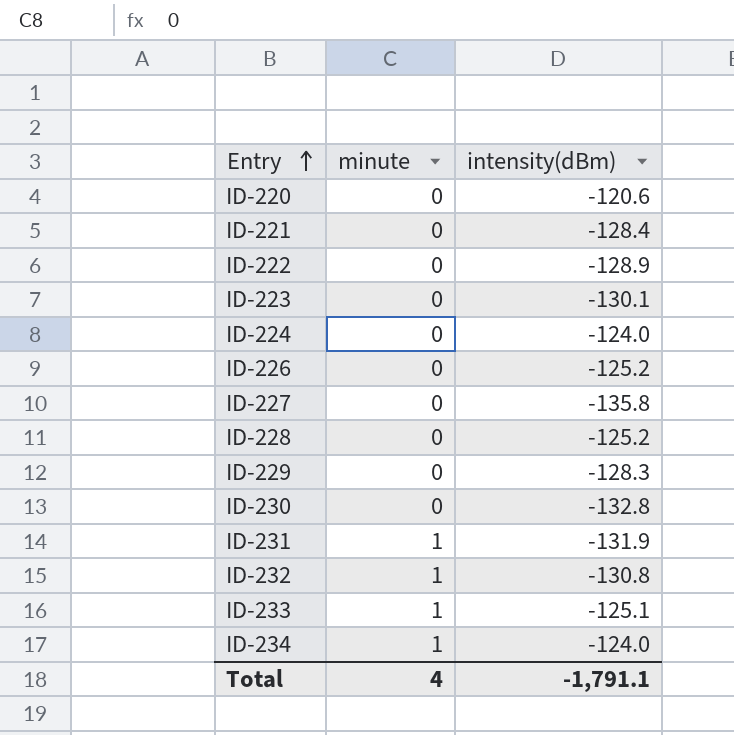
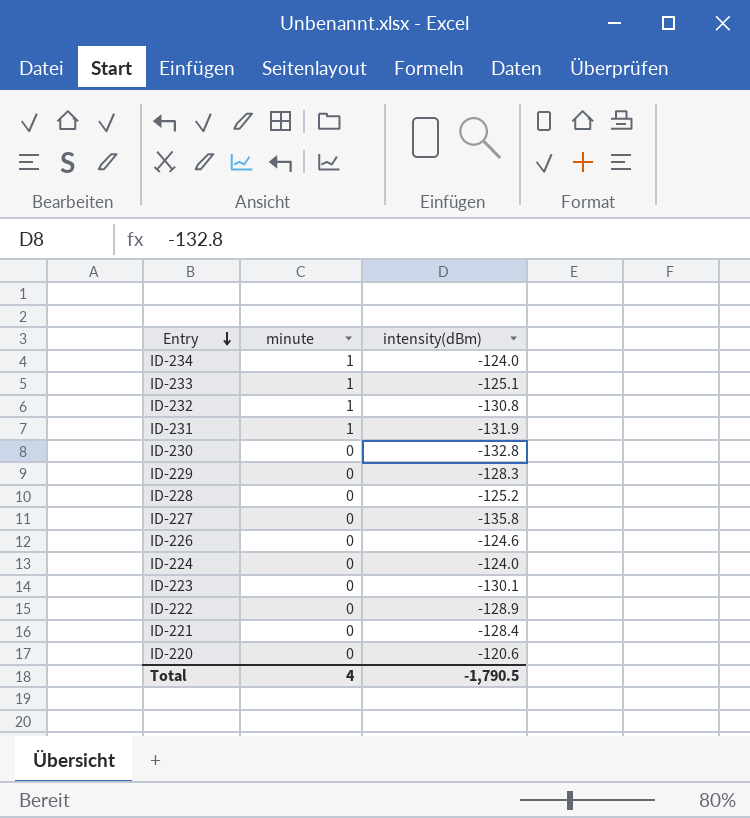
row order: Entry ascending -> Entry descending
ID-226 | intensity(dBm): -125.2 -> -124.6
Total | intensity(dBm): -1,791.1 -> -1,790.5

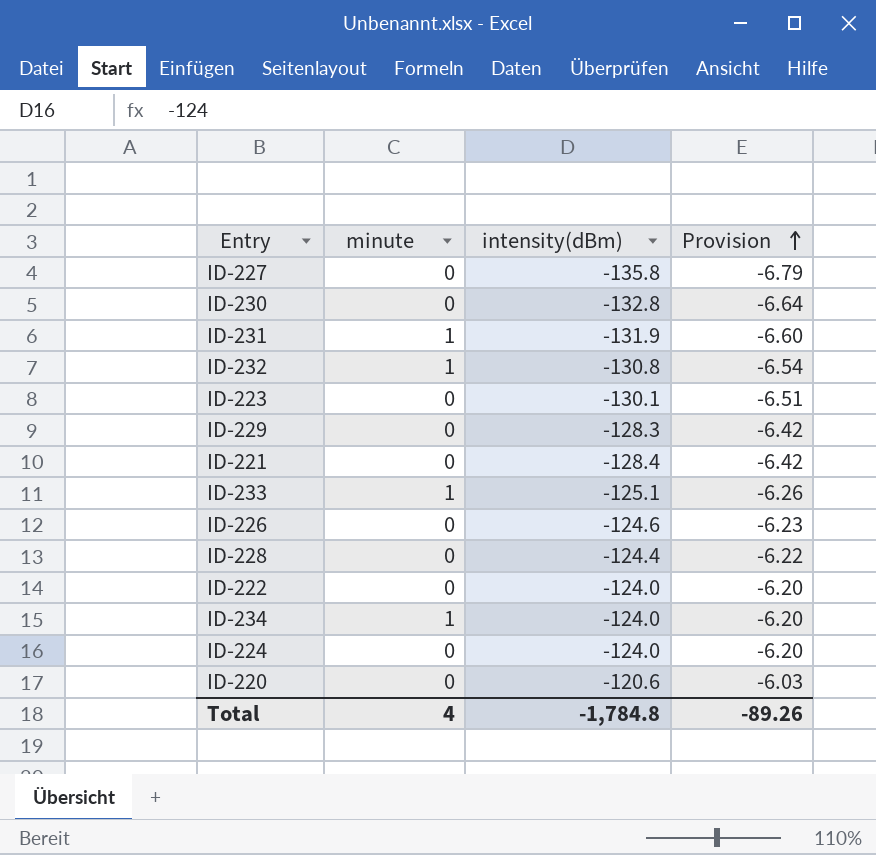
row order: Entry descending -> Provision ascending
column Provision | formula: none -> [intensity(dBm)] * 0.05
ID-228 | intensity(dBm): -125.2 -> -124.4
ID-222 | intensity(dBm): -128.9 -> -124.0
Total | intensity(dBm): -1,790.5 -> -1,784.8

